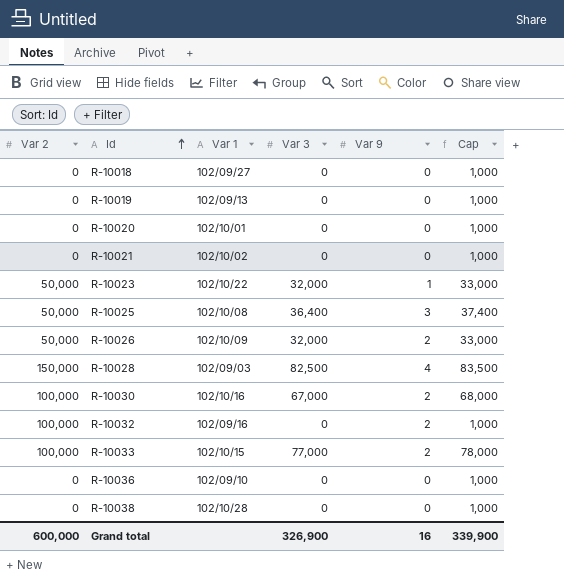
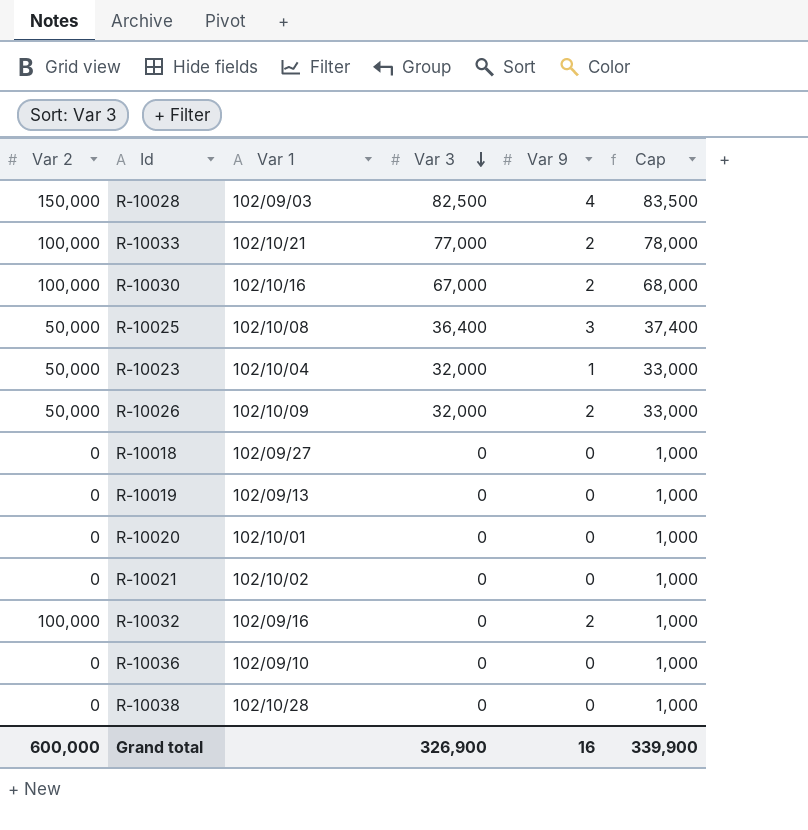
row order: Id ascending -> Var 3 descending
R-10033 | Var 1: 102/10/15 -> 102/10/21
R-10023 | Var 1: 102/10/22 -> 102/10/04

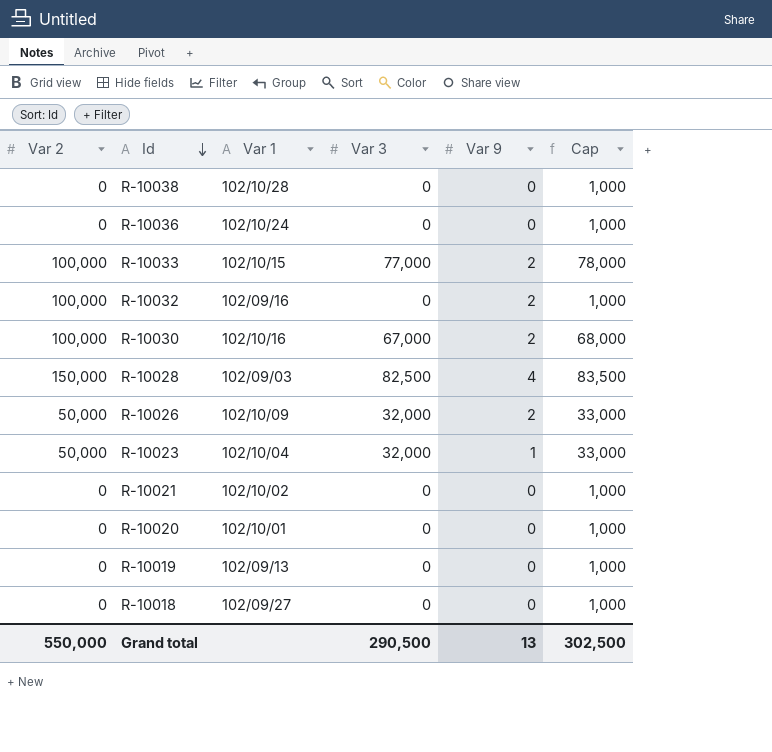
row order: Var 3 descending -> Id descending
row R-10025: 50,000 | 102/10/08 | 36,400 | 3 | 37,400 -> none
R-10036 | Var 1: 102/09/10 -> 102/10/24
R-10033 | Var 1: 102/10/21 -> 102/10/15
Grand total | Var 2: 600,000 -> 550,000
Grand total | Var 3: 326,900 -> 290,500
Grand total | Var 9: 16 -> 13
Grand total | Cap: 339,900 -> 302,500

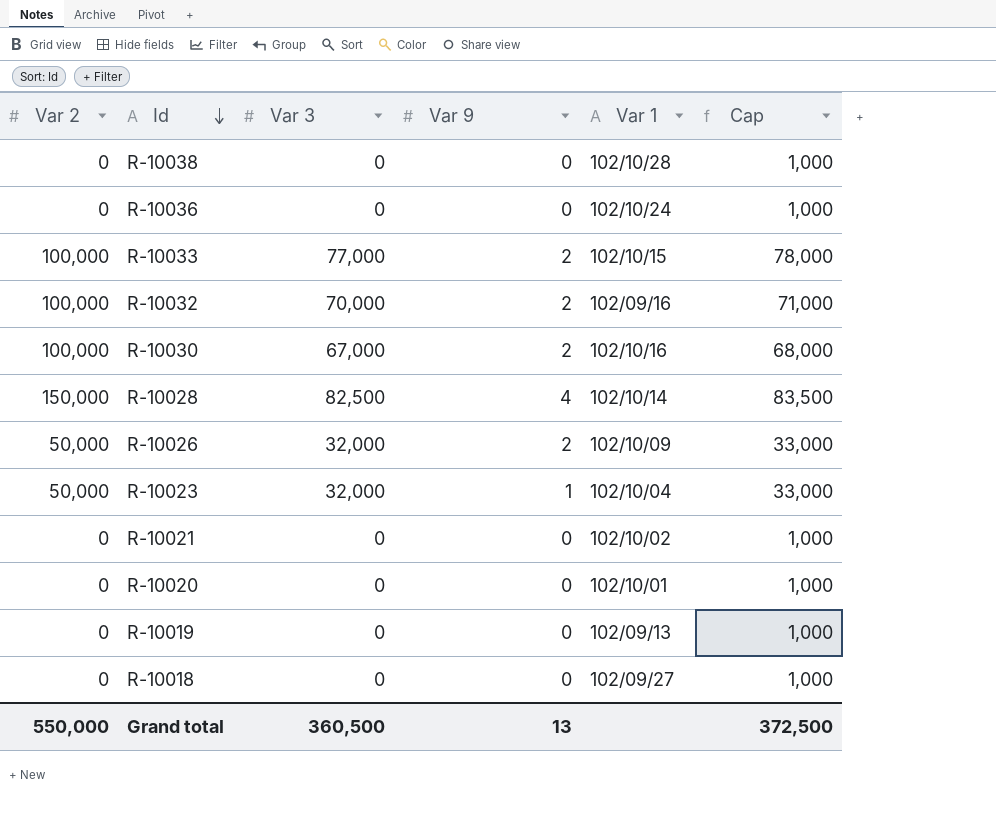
column Var 1 | position: 3 -> 5
R-10032 | Var 3: 0 -> 70,000
R-10032 | Cap: 1,000 -> 71,000
R-10028 | Var 1: 102/09/03 -> 102/10/14
Grand total | Var 3: 290,500 -> 360,500
Grand total | Cap: 302,500 -> 372,500

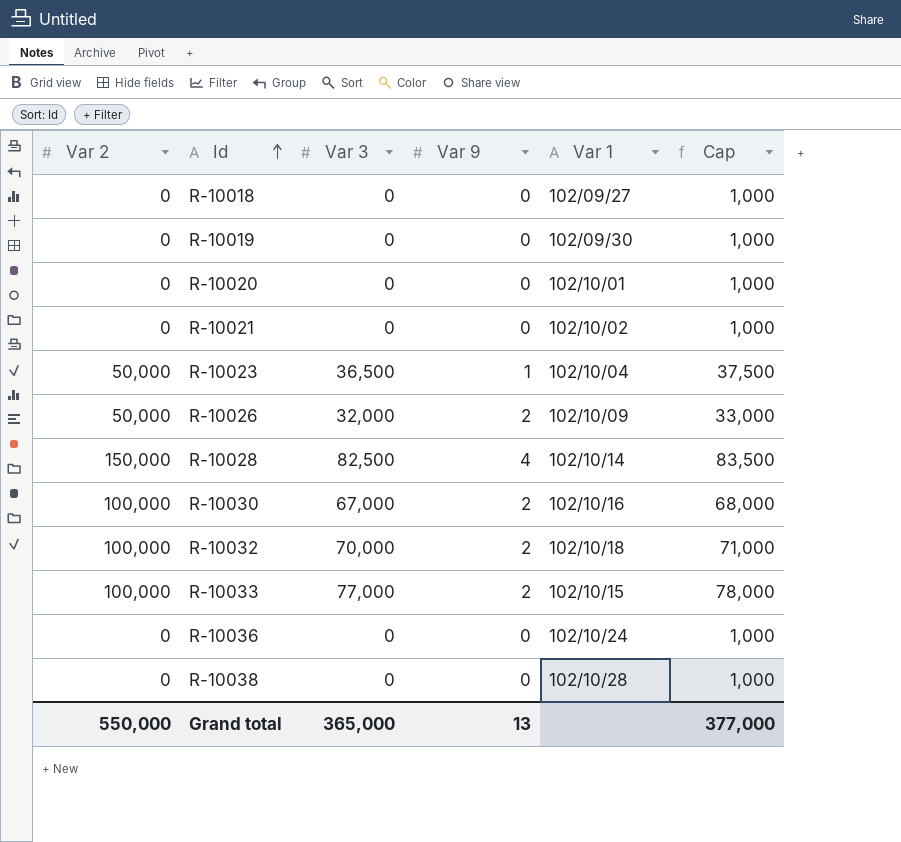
row order: Id descending -> Id ascending
R-10019 | Var 1: 102/09/13 -> 102/09/30
R-10023 | Var 3: 32,000 -> 36,500
R-10023 | Cap: 33,000 -> 37,500
R-10032 | Var 1: 102/09/16 -> 102/10/18
Grand total | Var 3: 360,500 -> 365,000
Grand total | Cap: 372,500 -> 377,000

